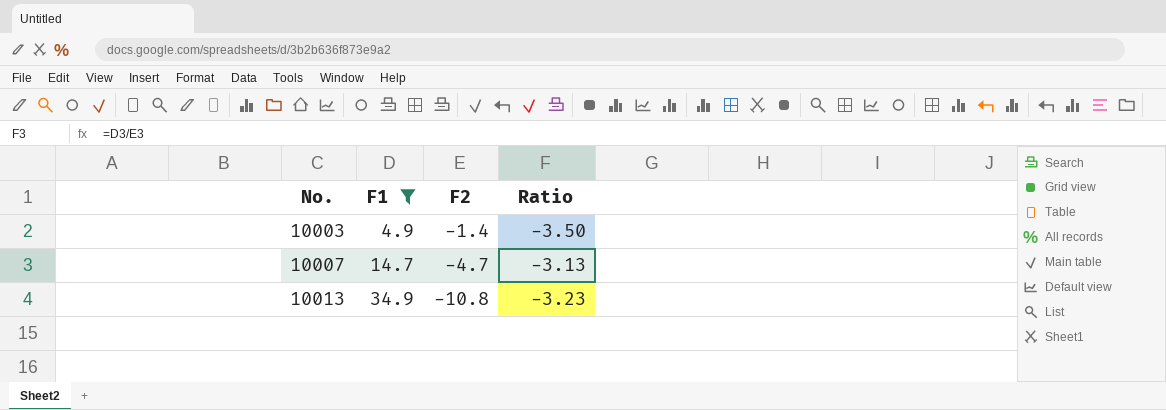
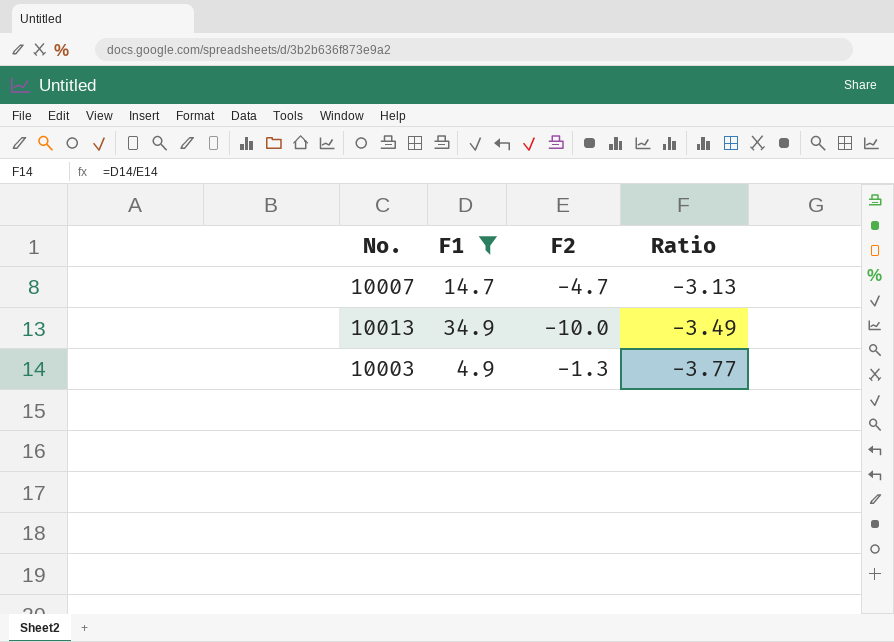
row order: No. ascending -> Ratio descending
10013 | F2: -10.8 -> -10.0
10013 | Ratio: -3.23 -> -3.49
10003 | F2: -1.4 -> -1.3
10003 | Ratio: -3.50 -> -3.77

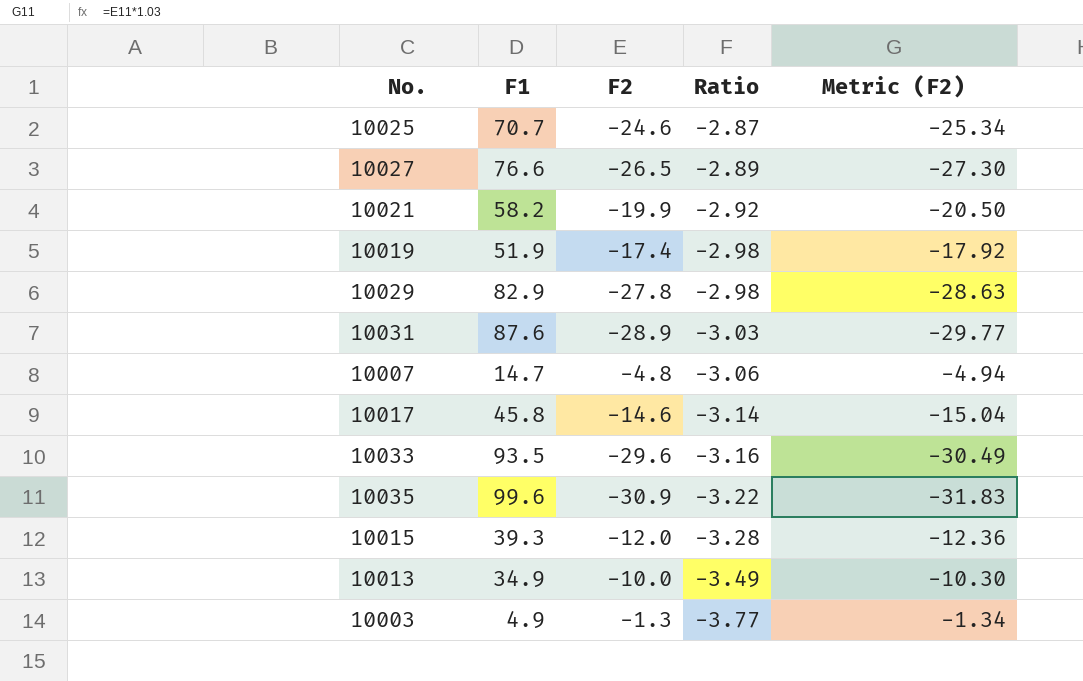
filter: F1 <= 34.9 -> none
column Metric (F2) | formula: none -> [F2] * 1.03
10007 | F2: -4.7 -> -4.8
10007 | Ratio: -3.13 -> -3.06

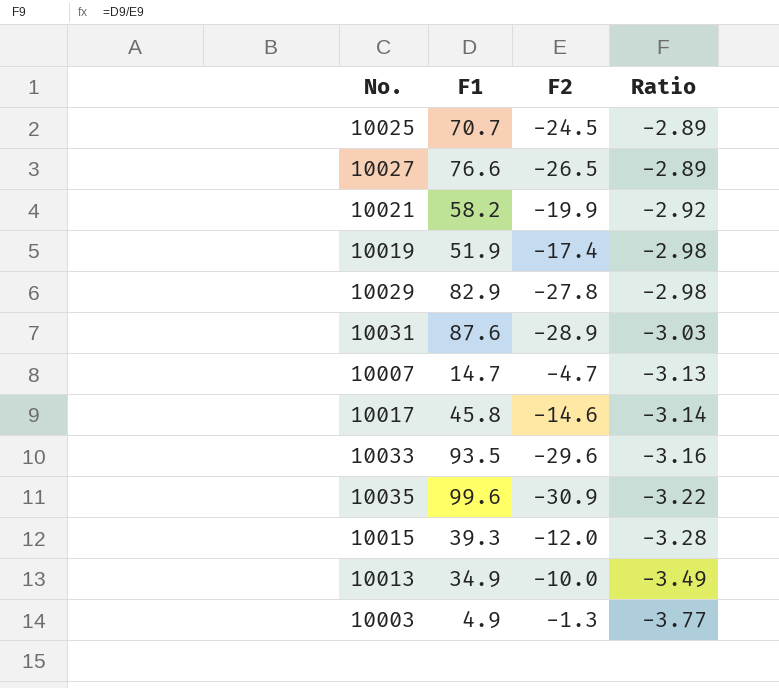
column Metric (F2) | formula: [F2] * 1.03 -> none
10025 | F2: -24.6 -> -24.5
10025 | Ratio: -2.87 -> -2.89
10007 | F2: -4.8 -> -4.7
10007 | Ratio: -3.06 -> -3.13

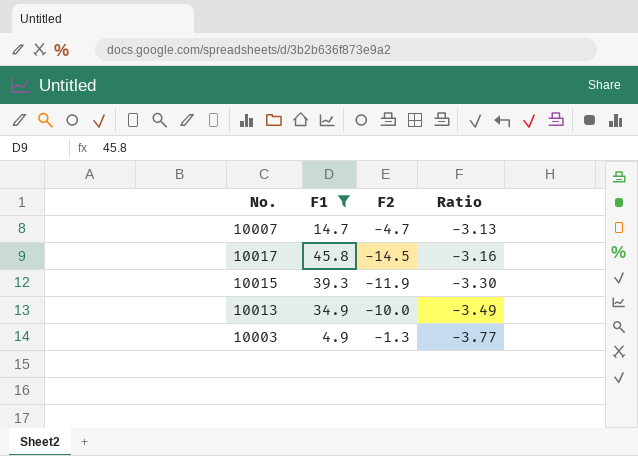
filter: none -> F1 <= 45.8
10017 | F2: -14.6 -> -14.5
10017 | Ratio: -3.14 -> -3.16
10015 | F2: -12.0 -> -11.9
10015 | Ratio: -3.28 -> -3.30

